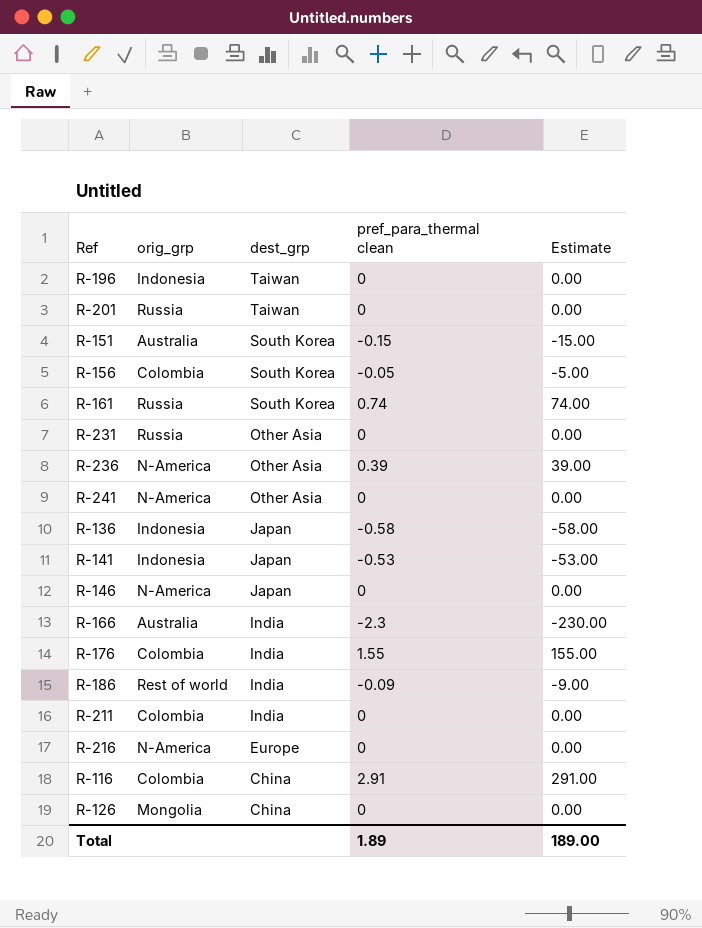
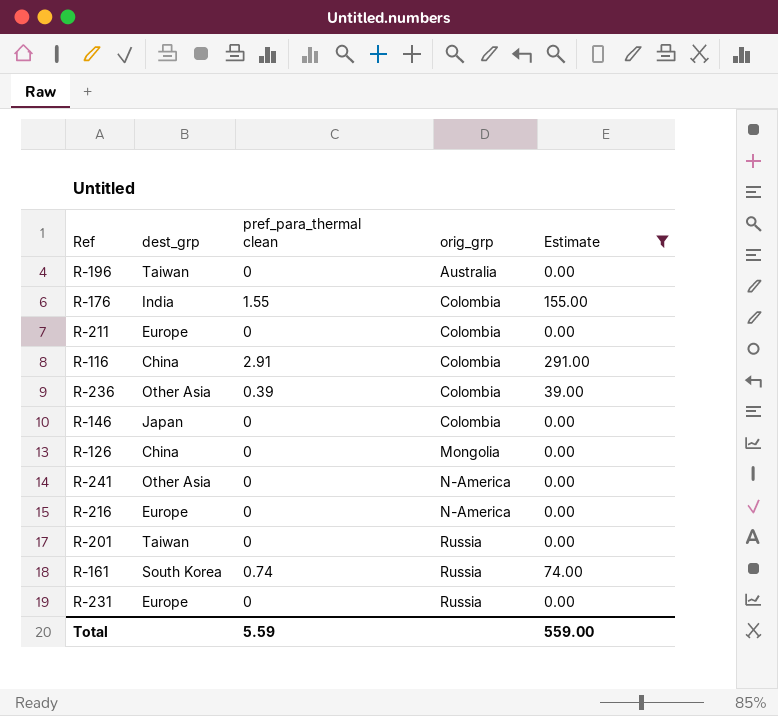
filter: none -> Estimate >= 0.00
row order: dest_grp descending -> orig_grp ascending
column orig_grp | position: 2 -> 4
R-196 | orig_grp: Indonesia -> Australia
R-211 | dest_grp: India -> Europe
R-236 | orig_grp: N-America -> Colombia
R-146 | orig_grp: N-America -> Colombia
R-231 | dest_grp: Other Asia -> Europe
Total | pref_para_thermal clean: 1.89 -> 5.59
Total | Estimate: 189.00 -> 559.00

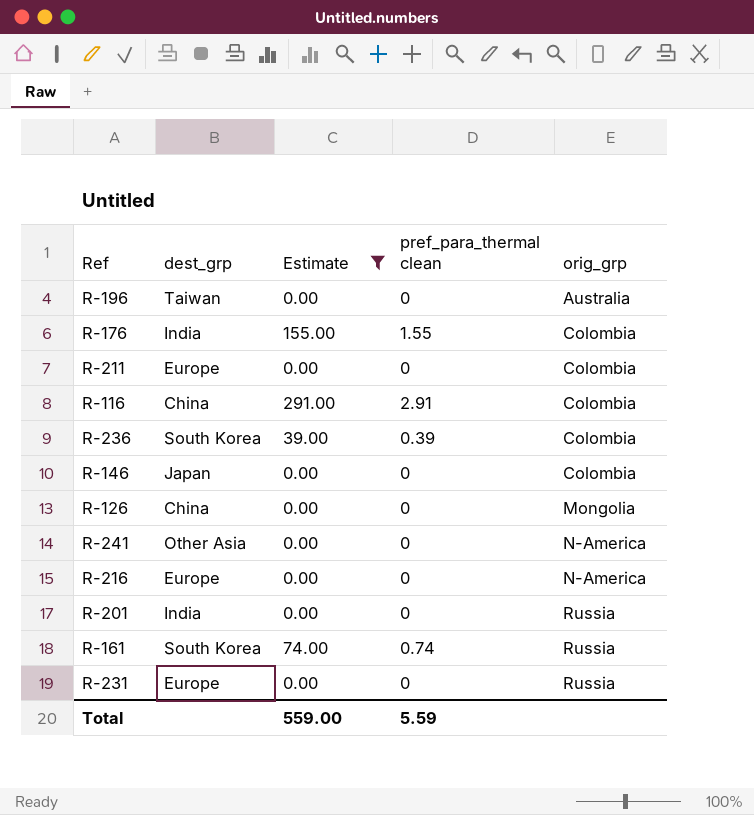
column Estimate | position: 5 -> 3
R-236 | dest_grp: Other Asia -> South Korea
R-201 | dest_grp: Taiwan -> India

